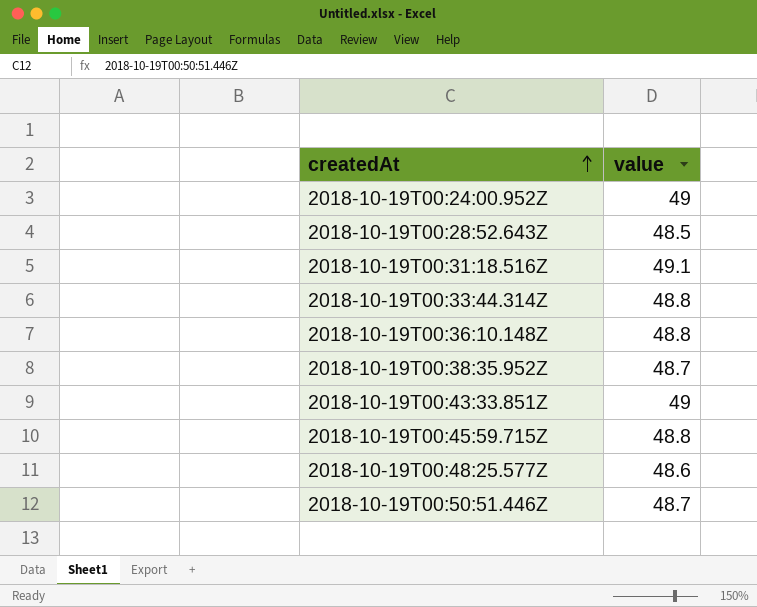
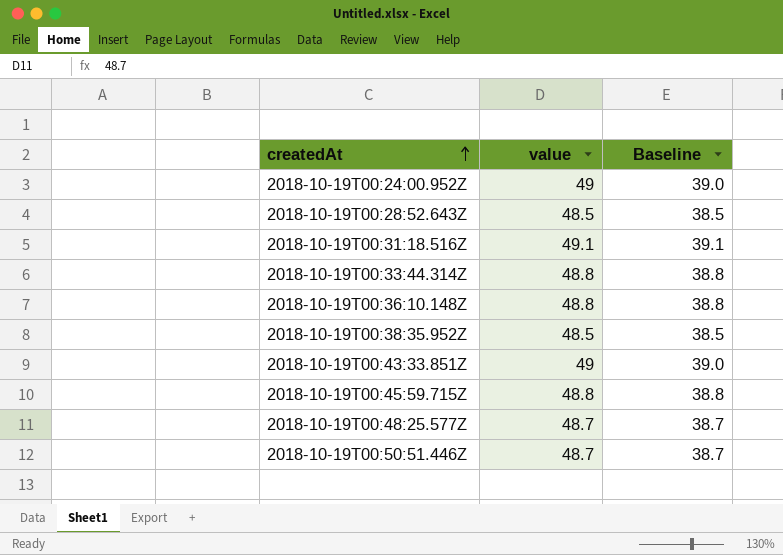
column Baseline | formula: none -> [value] - 10
2018-10-19T00:38:35.952Z | value: 48.7 -> 48.5
2018-10-19T00:48:25.577Z | value: 48.6 -> 48.7

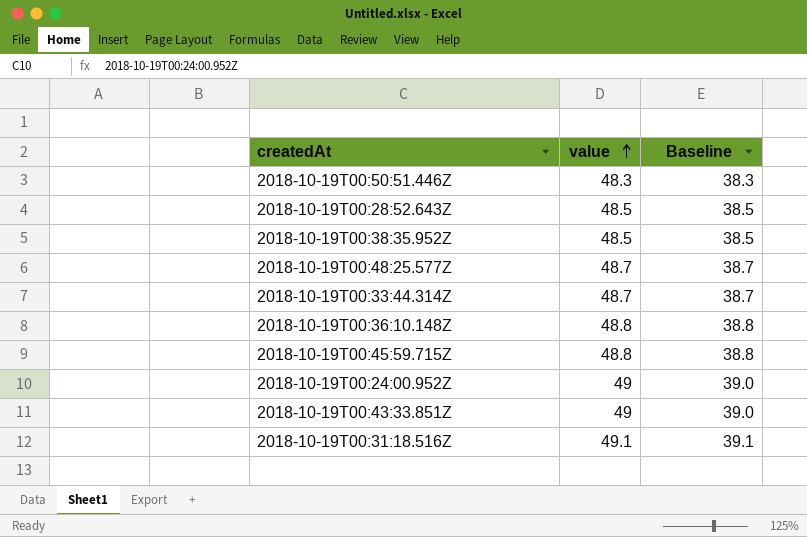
row order: createdAt ascending -> value ascending
2018-10-19T00:50:51.446Z | value: 48.7 -> 48.3
2018-10-19T00:50:51.446Z | Baseline: 38.7 -> 38.3
2018-10-19T00:33:44.314Z | value: 48.8 -> 48.7
2018-10-19T00:33:44.314Z | Baseline: 38.8 -> 38.7

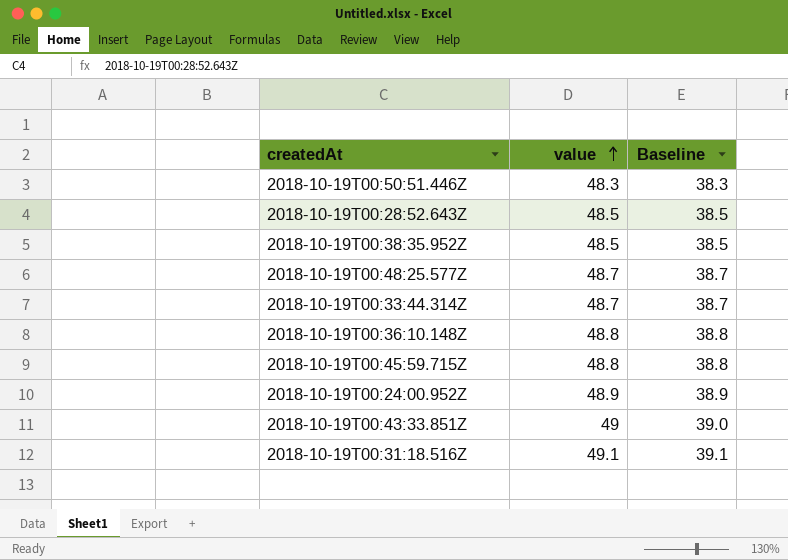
2018-10-19T00:24:00.952Z | value: 49 -> 48.9
2018-10-19T00:24:00.952Z | Baseline: 39.0 -> 38.9

